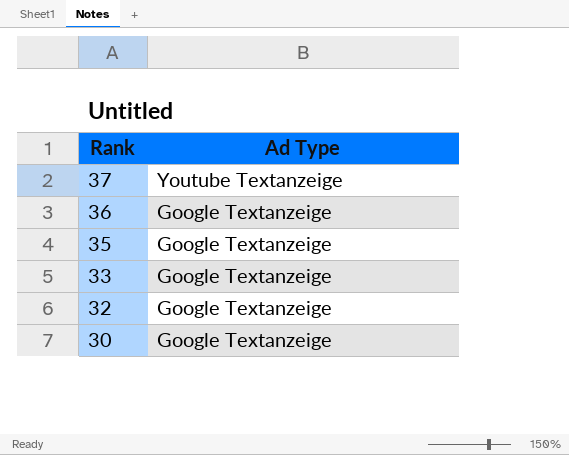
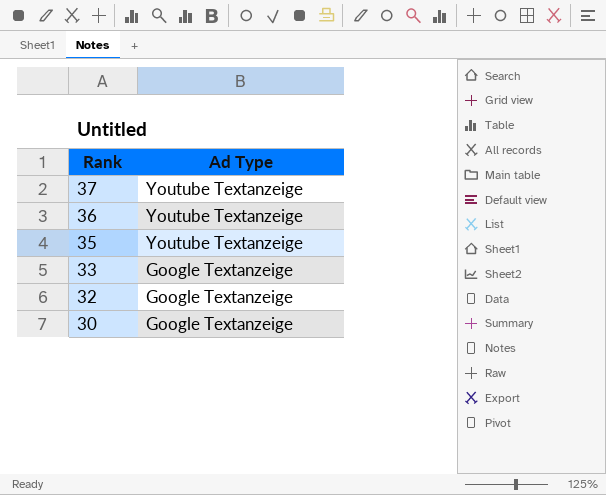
36 | Ad Type: Google Textanzeige -> Youtube Textanzeige
35 | Ad Type: Google Textanzeige -> Youtube Textanzeige

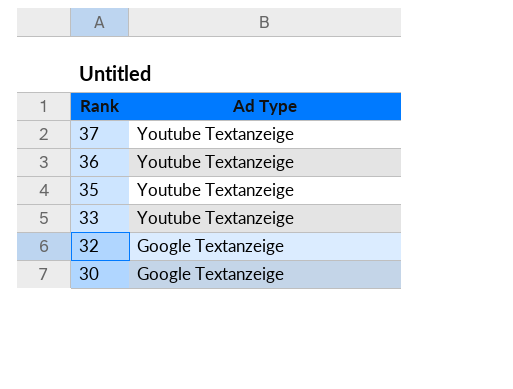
33 | Ad Type: Google Textanzeige -> Youtube Textanzeige

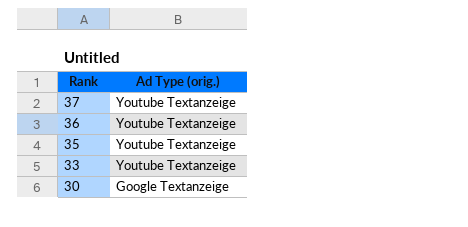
column name: Ad Type -> Ad Type (orig.)
row 32: Google Textanzeige -> none

